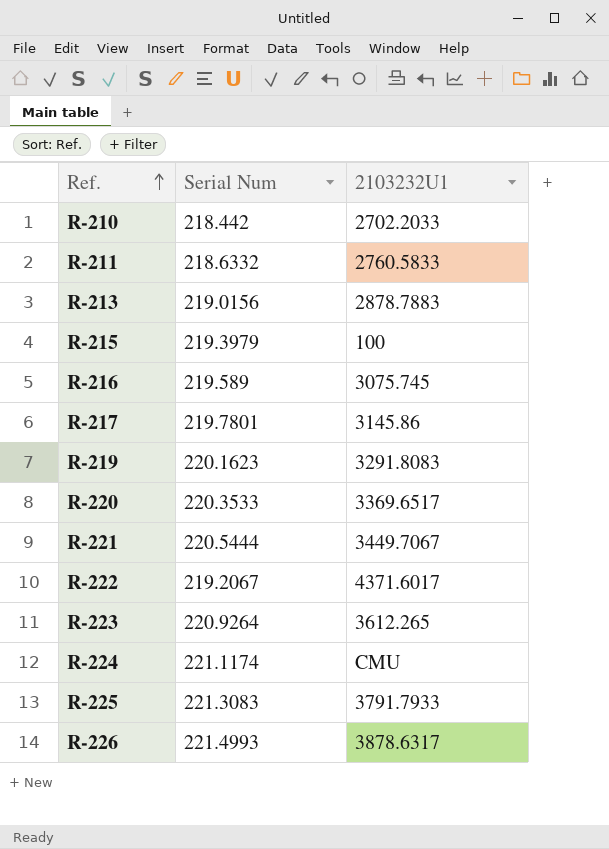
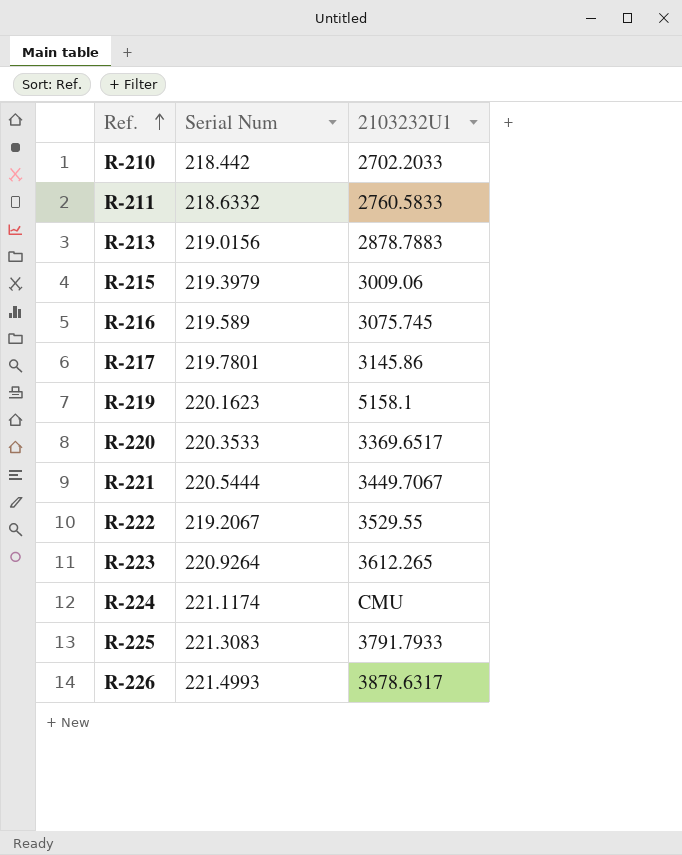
R-215 | 2103232U1: 100 -> 3009.06
R-219 | 2103232U1: 3291.8083 -> 5158.1
R-222 | 2103232U1: 4371.6017 -> 3529.55

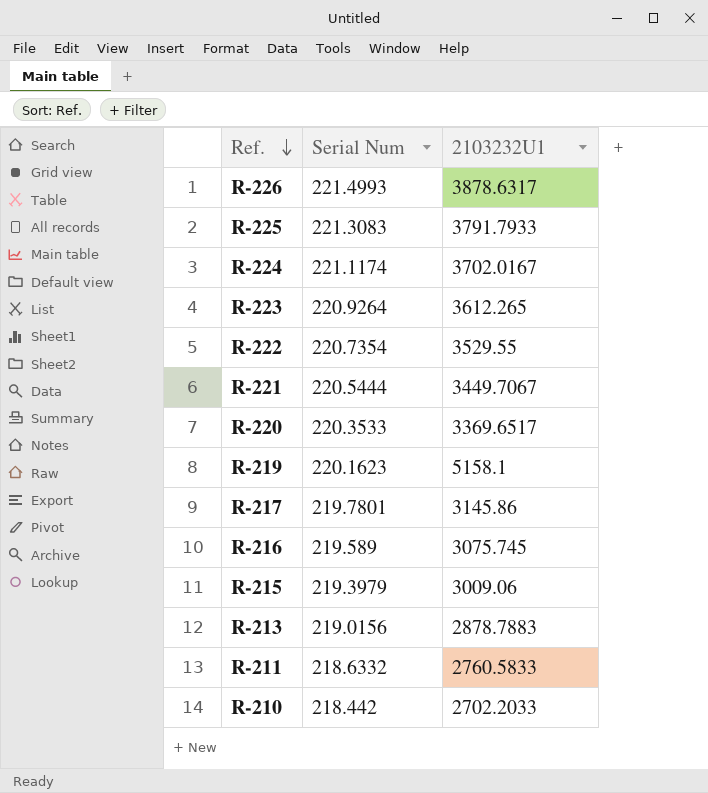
row order: Ref. ascending -> Ref. descending
R-224 | 2103232U1: CMU -> 3702.0167
R-222 | Serial Num: 219.2067 -> 220.7354

